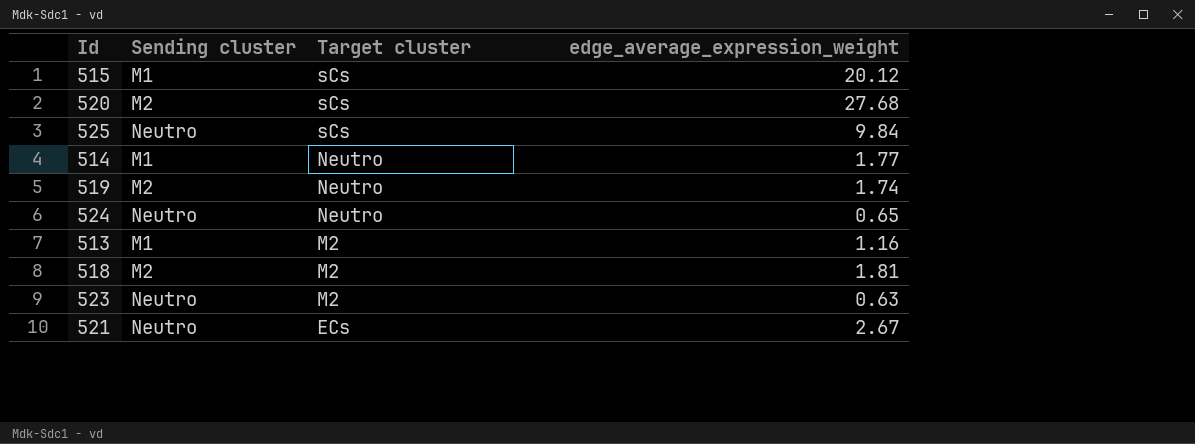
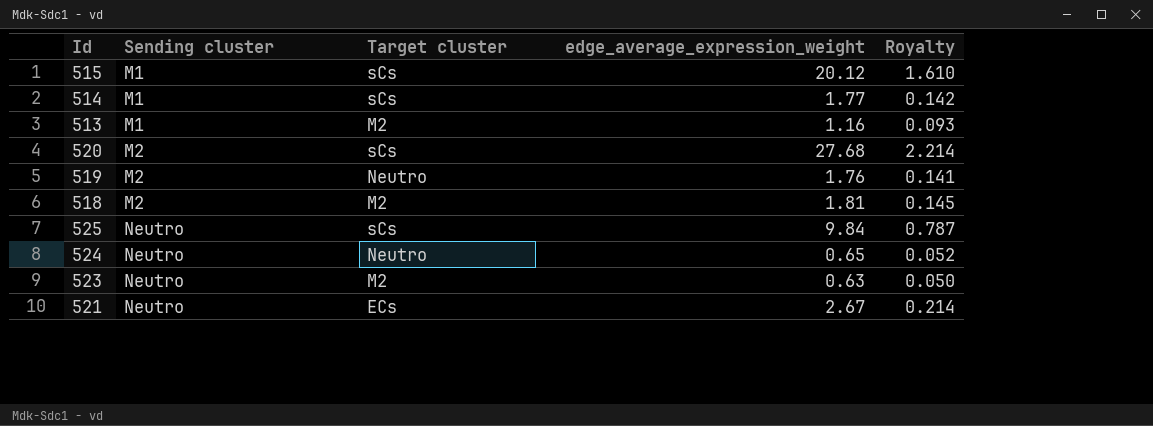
row order: Target cluster descending -> Sending cluster ascending
column Royalty | formula: none -> [edge_average_expression_weight] * 0.08
514 | Target cluster: Neutro -> sCs
519 | edge_average_expression_weight: 1.74 -> 1.76

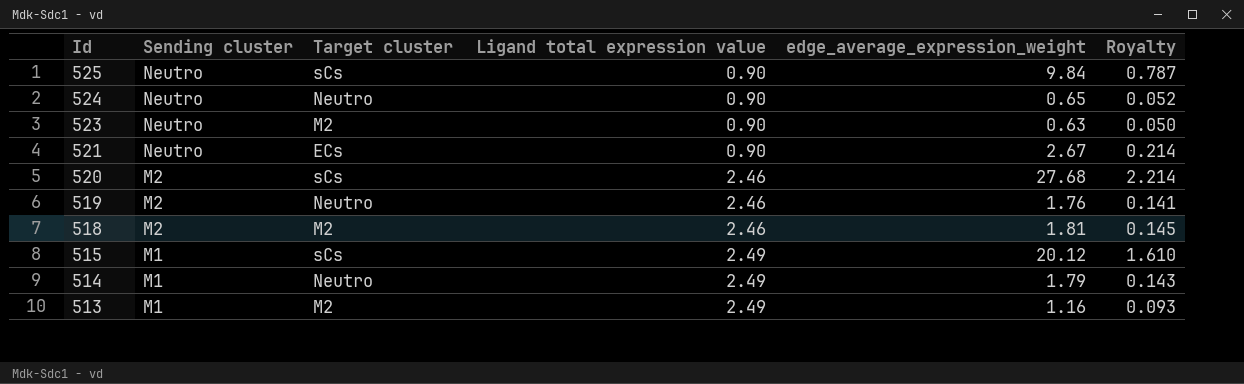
row order: Sending cluster ascending -> Id descending
column Ligand total expression value | position: none -> 4
514 | Target cluster: sCs -> Neutro
514 | edge_average_expression_weight: 1.77 -> 1.79
514 | Royalty: 0.142 -> 0.143

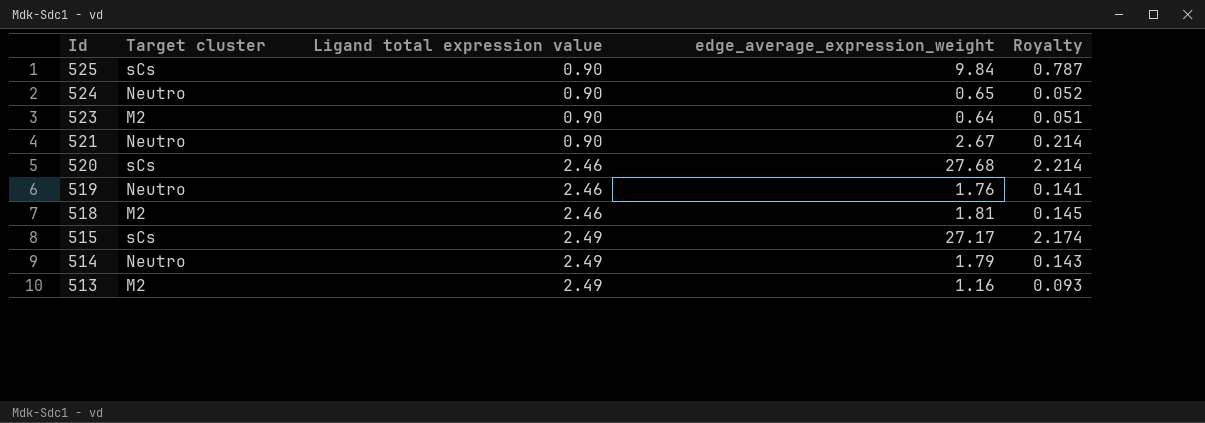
column Sending cluster | position: 2 -> none
523 | edge_average_expression_weight: 0.63 -> 0.64
523 | Royalty: 0.050 -> 0.051
521 | Target cluster: ECs -> Neutro
515 | edge_average_expression_weight: 20.12 -> 27.17
515 | Royalty: 1.610 -> 2.174

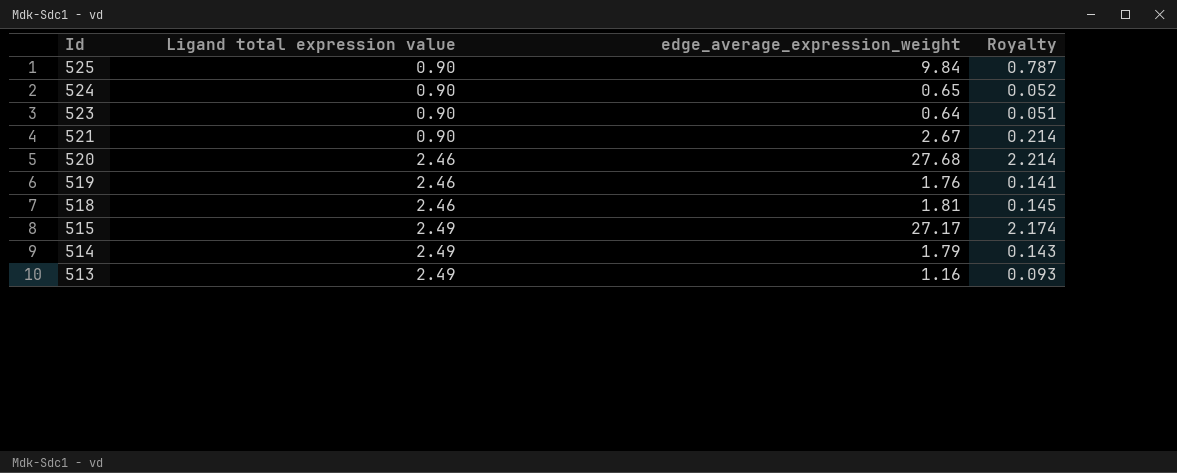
column Target cluster | position: 2 -> none

